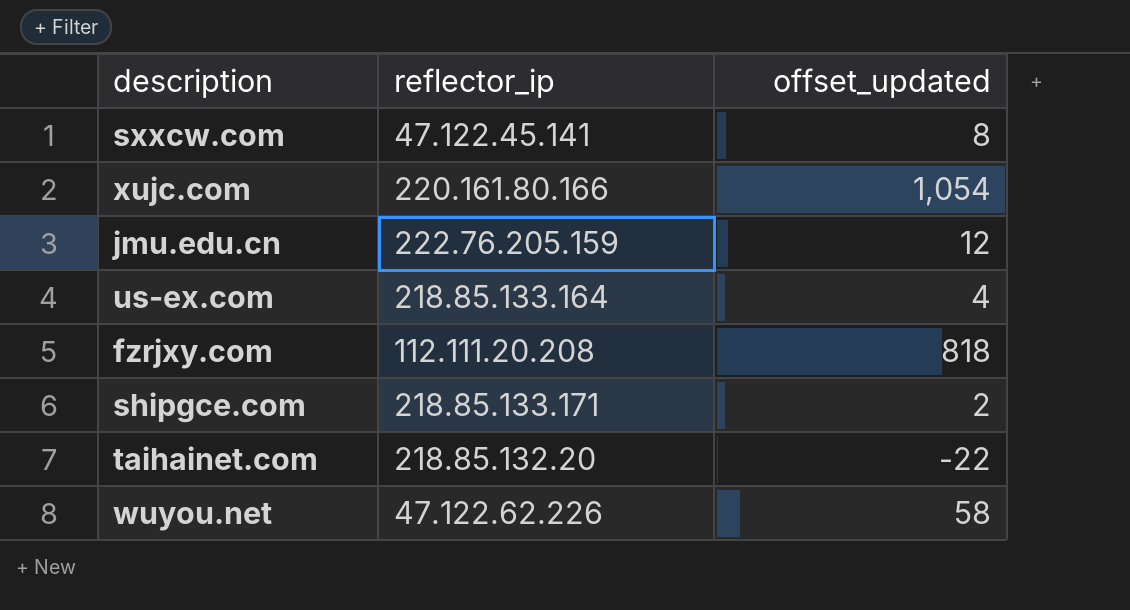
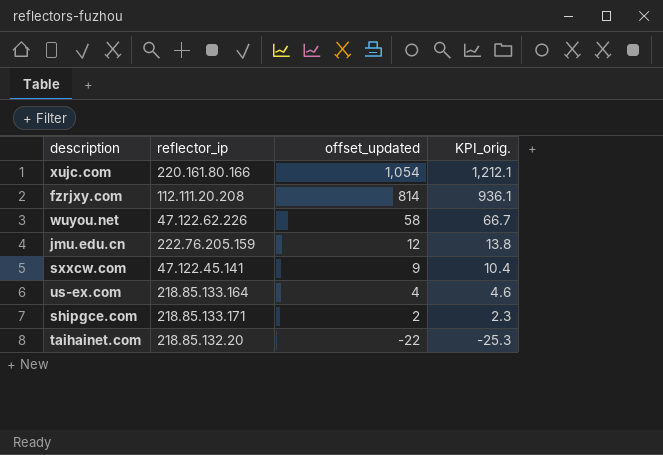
row order: none -> offset_updated descending
column KPI_orig. | formula: none -> [offset_updated] * 1.15
fzrjxy.com | offset_updated: 818 -> 814
sxxcw.com | offset_updated: 8 -> 9

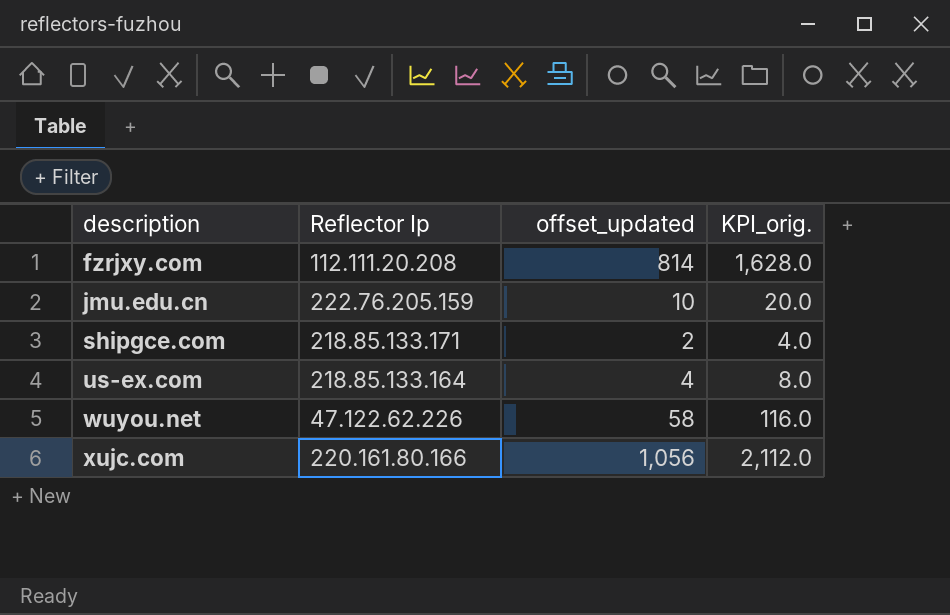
row order: offset_updated descending -> description ascending
column name: reflector_ip -> Reflector Ip
column KPI_orig. | formula: [offset_updated] * 1.15 -> [offset_updated] * 2
row sxxcw.com: 47.122.45.141 | 9 | 10.4 -> none
row taihainet.com: 218.85.132.20 | -22 | -25.3 -> none
jmu.edu.cn | offset_updated: 12 -> 10
xujc.com | offset_updated: 1,054 -> 1,056

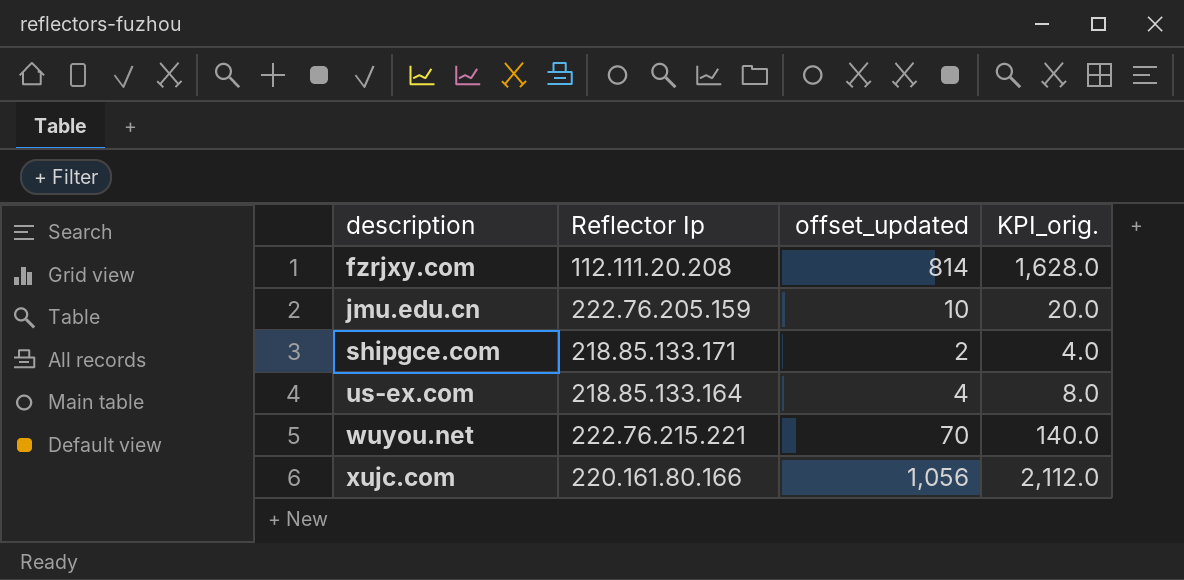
wuyou.net | Reflector Ip: 47.122.62.226 -> 222.76.215.221
wuyou.net | offset_updated: 58 -> 70
wuyou.net | KPI_orig.: 116.0 -> 140.0

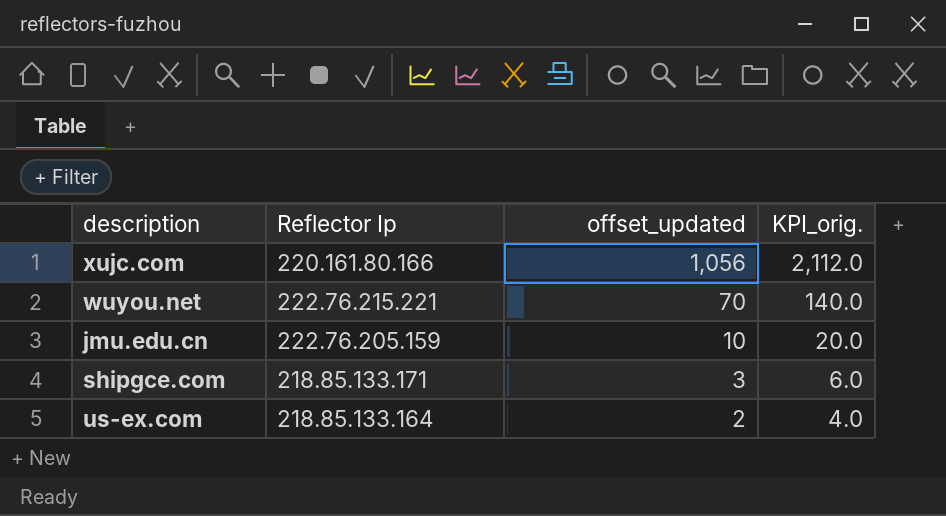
row order: description ascending -> offset_updated descending
row fzrjxy.com: 112.111.20.208 | 814 | 1,628.0 -> none
shipgce.com | offset_updated: 2 -> 3
shipgce.com | KPI_orig.: 4.0 -> 6.0
us-ex.com | offset_updated: 4 -> 2
us-ex.com | KPI_orig.: 8.0 -> 4.0

